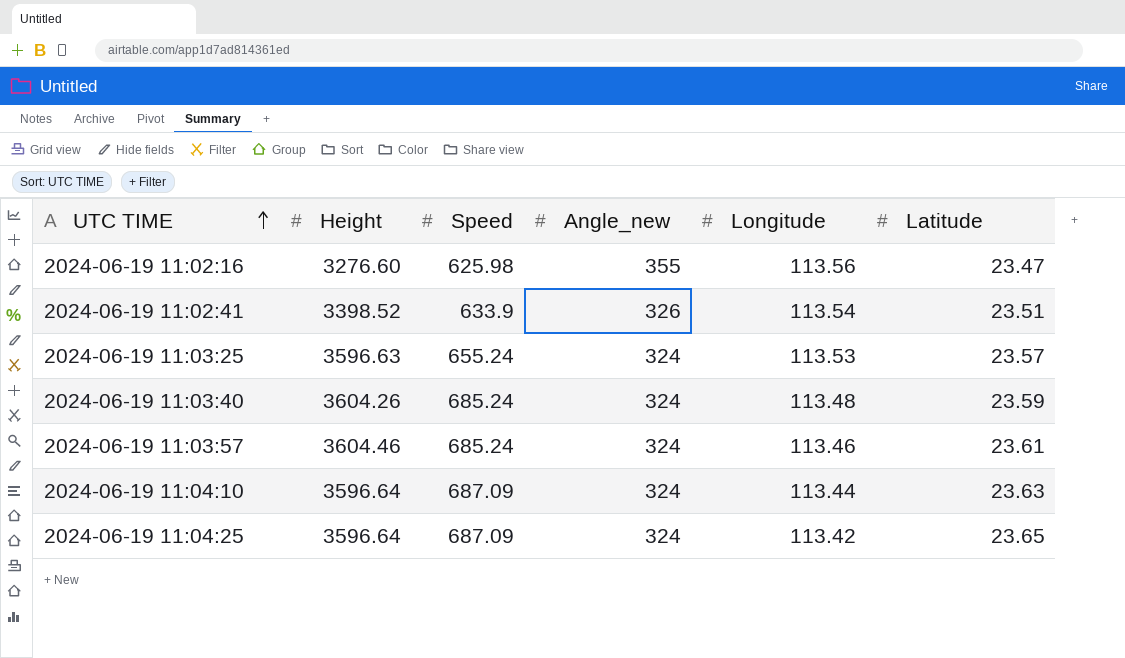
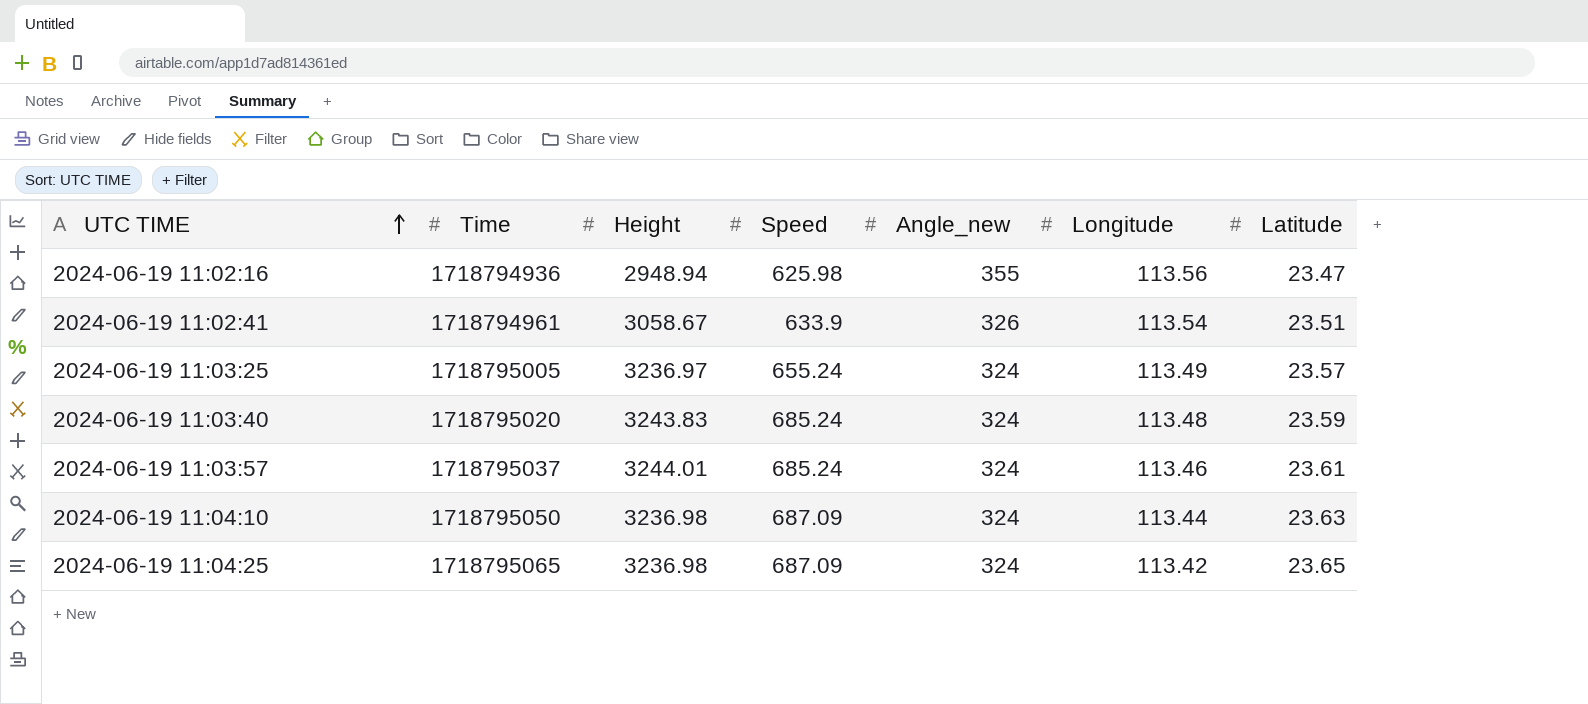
column Time | position: none -> 2
2024-06-19 11:02:16 | Height: 3276.60 -> 2948.94
2024-06-19 11:02:41 | Height: 3398.52 -> 3058.67
2024-06-19 11:03:25 | Height: 3596.63 -> 3236.97
2024-06-19 11:03:25 | Longitude: 113.53 -> 113.49
2024-06-19 11:03:40 | Height: 3604.26 -> 3243.83
2024-06-19 11:03:57 | Height: 3604.46 -> 3244.01
2024-06-19 11:04:10 | Height: 3596.64 -> 3236.98
2024-06-19 11:04:25 | Height: 3596.64 -> 3236.98

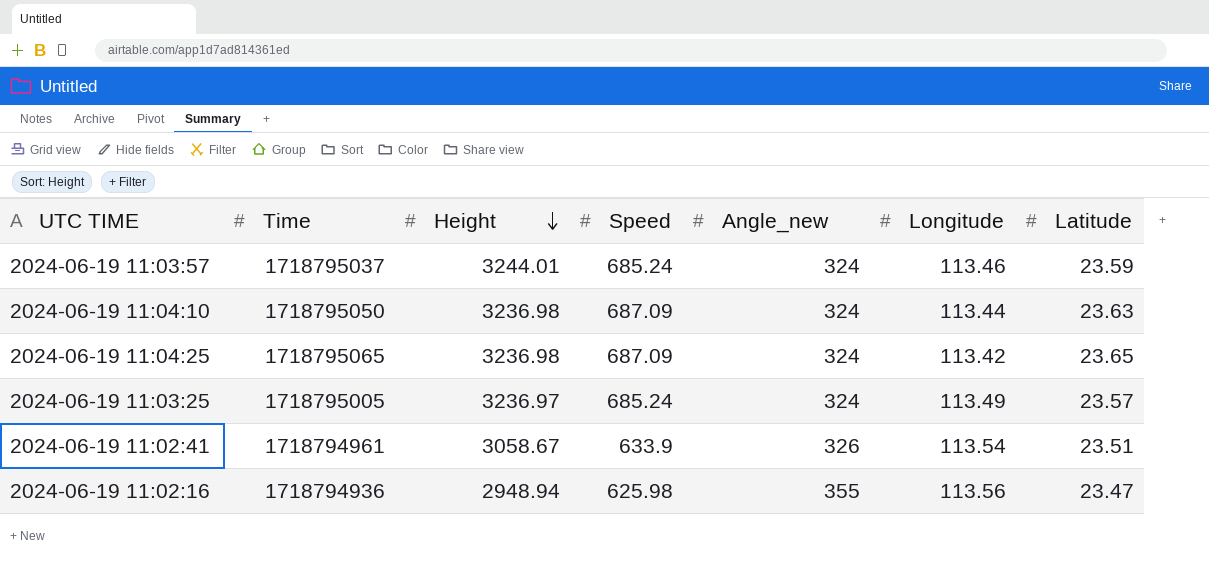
row order: UTC TIME ascending -> Height descending
row 2024-06-19 11:03:40: 1718795020 | 3243.83 | 685.24 | 324 | 113.48 | 23.59 -> none
2024-06-19 11:03:57 | Latitude: 23.61 -> 23.59
2024-06-19 11:03:25 | Speed: 655.24 -> 685.24

